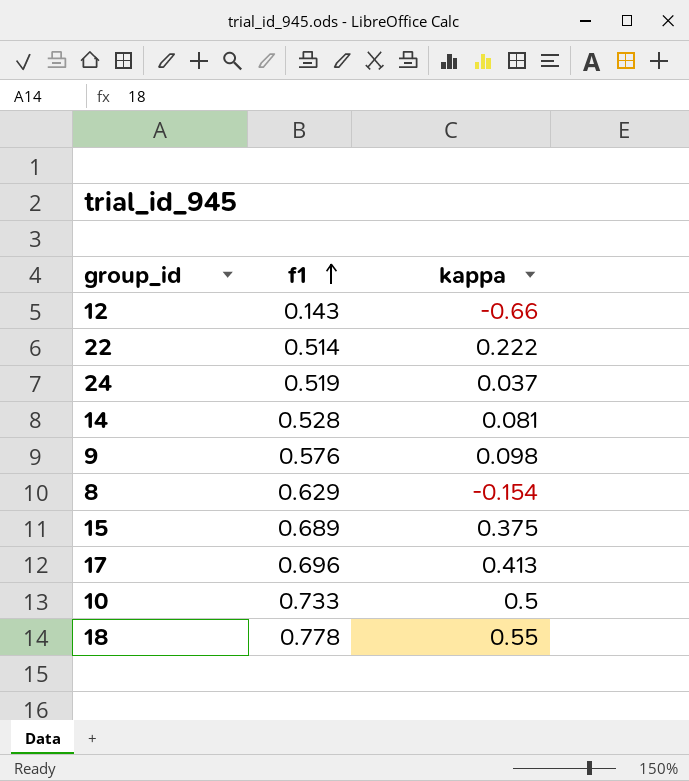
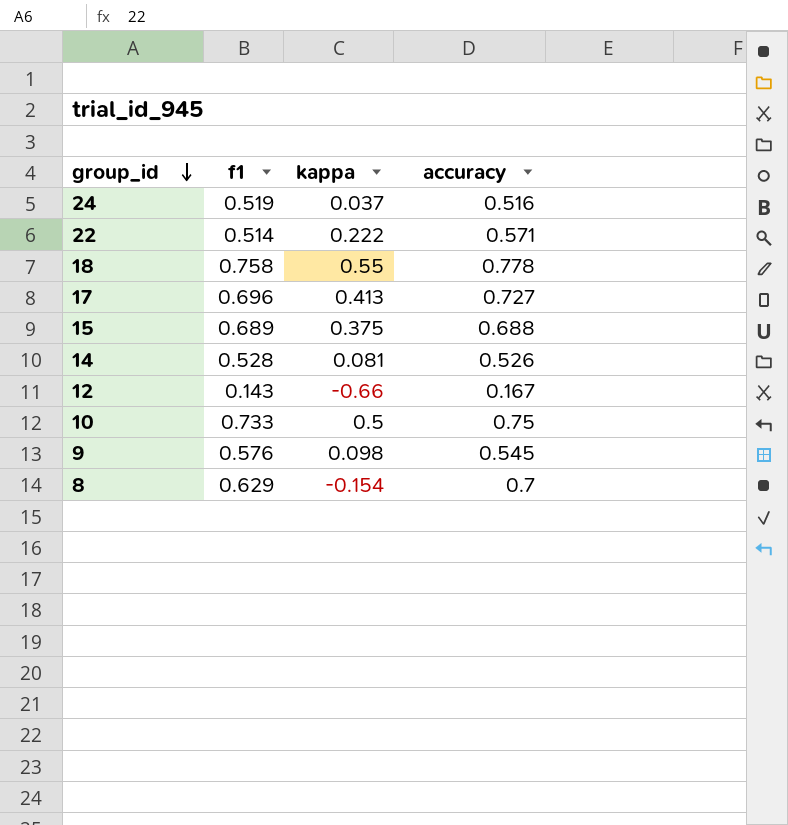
row order: f1 ascending -> group_id descending
column accuracy | position: none -> 4
18 | f1: 0.778 -> 0.758

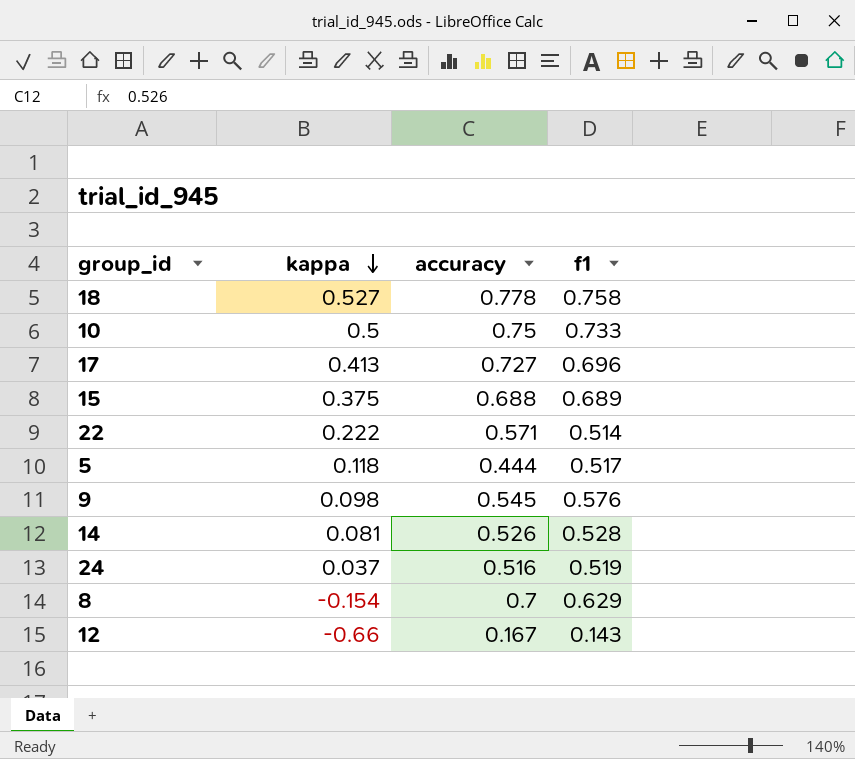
row order: group_id descending -> kappa descending
column f1 | position: 2 -> 4
18 | kappa: 0.55 -> 0.527
row 5: none -> 0.118 | 0.444 | 0.517

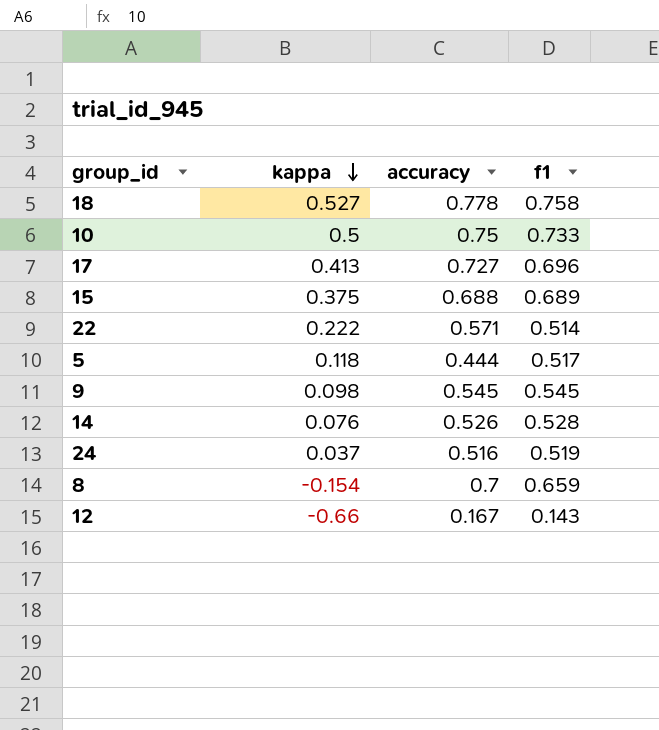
9 | f1: 0.576 -> 0.545
14 | kappa: 0.081 -> 0.076
8 | f1: 0.629 -> 0.659

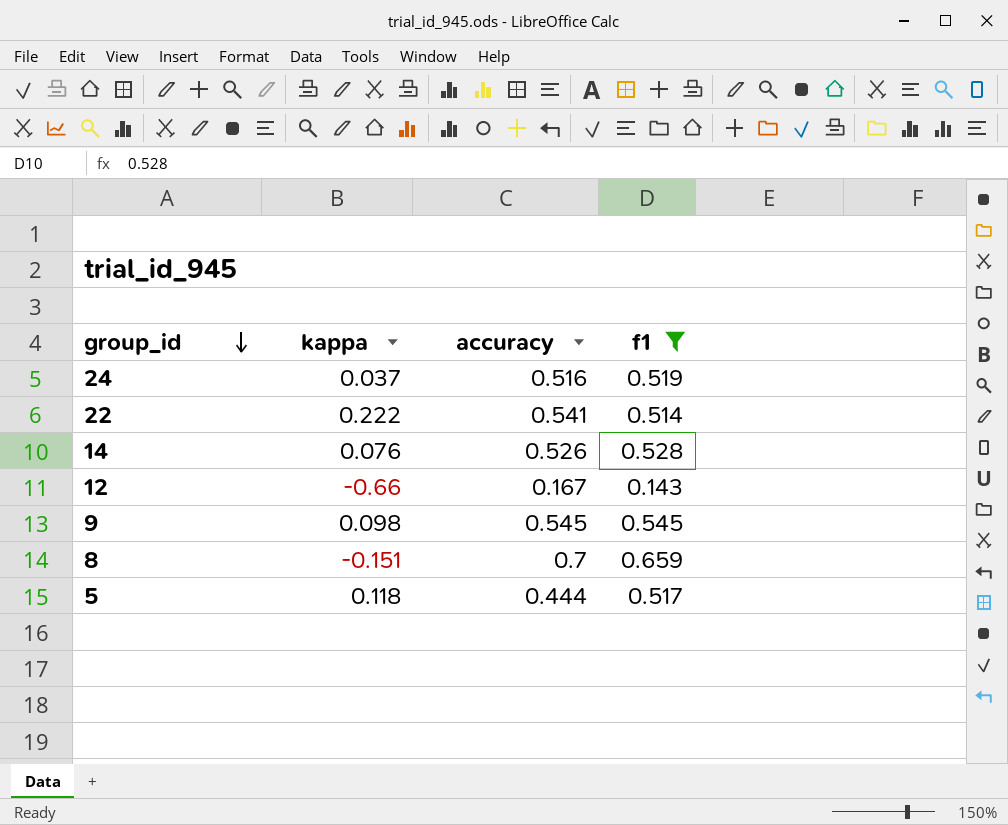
filter: none -> f1 <= 0.659
row order: kappa descending -> group_id descending
22 | accuracy: 0.571 -> 0.541
8 | kappa: -0.154 -> -0.151

